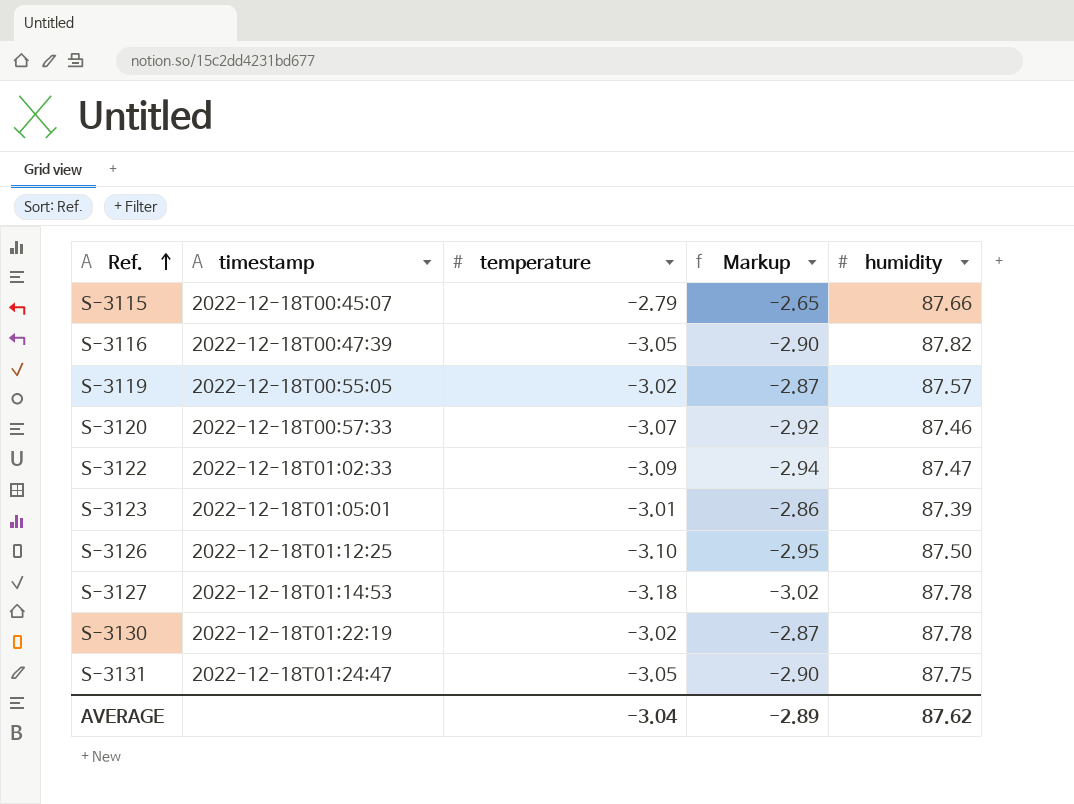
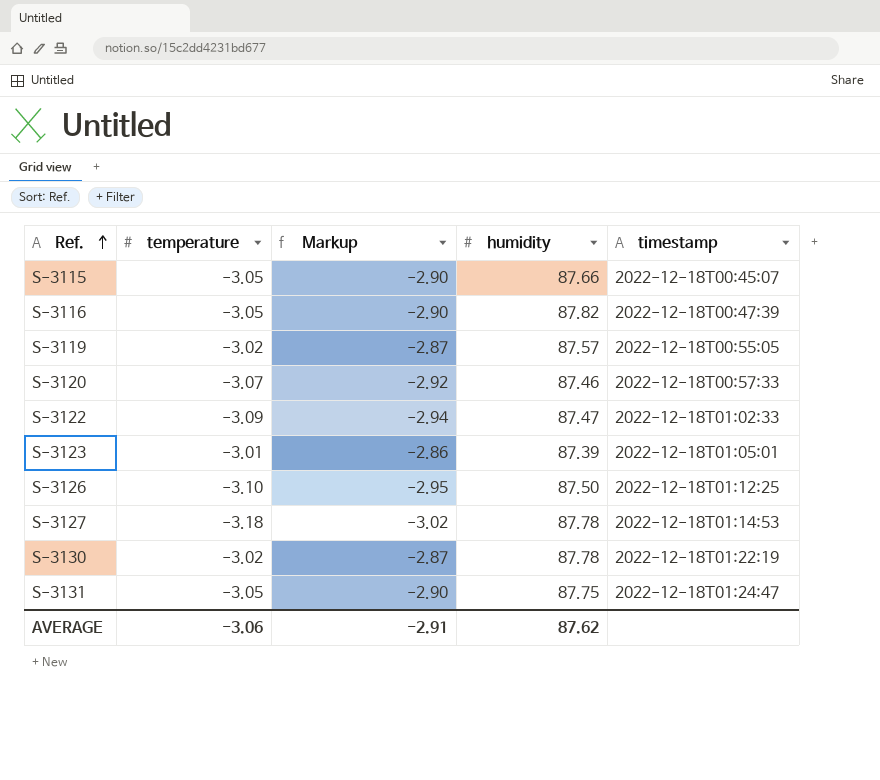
column timestamp | position: 2 -> 5
S-3115 | temperature: -2.79 -> -3.05
S-3115 | Markup: -2.65 -> -2.90
AVERAGE | temperature: -3.04 -> -3.06
AVERAGE | Markup: -2.89 -> -2.91

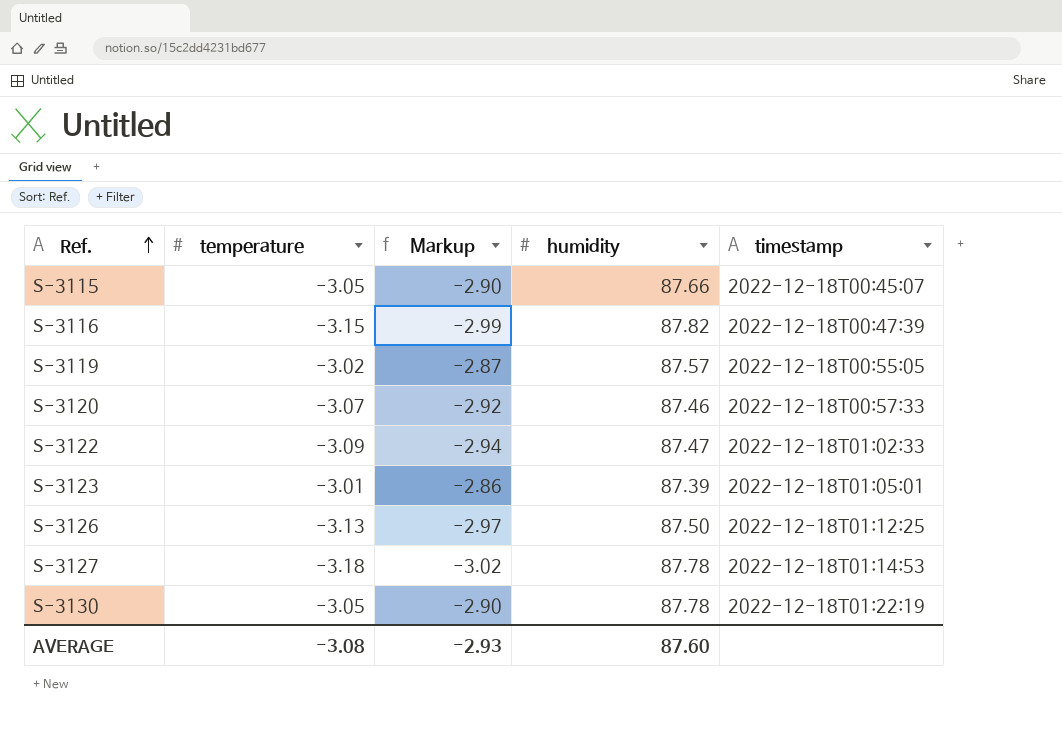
row S-3131: -3.05 | -2.90 | 87.75 | 2022-12-18T01:24:47 -> none
S-3116 | temperature: -3.05 -> -3.15
S-3116 | Markup: -2.90 -> -2.99
S-3126 | temperature: -3.10 -> -3.13
S-3126 | Markup: -2.95 -> -2.97
S-3130 | temperature: -3.02 -> -3.05
S-3130 | Markup: -2.87 -> -2.90
AVERAGE | temperature: -3.06 -> -3.08
AVERAGE | Markup: -2.91 -> -2.93
AVERAGE | humidity: 87.62 -> 87.60

